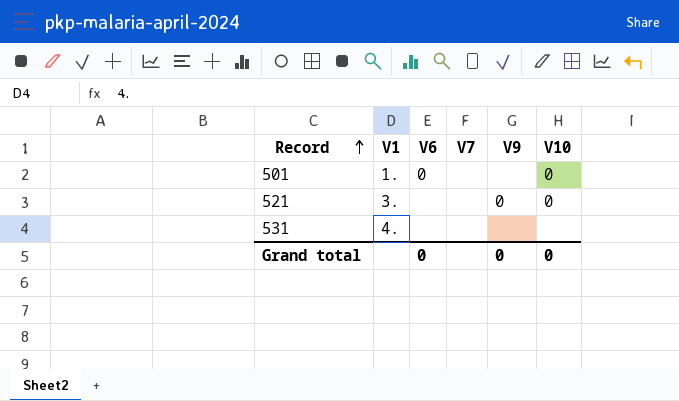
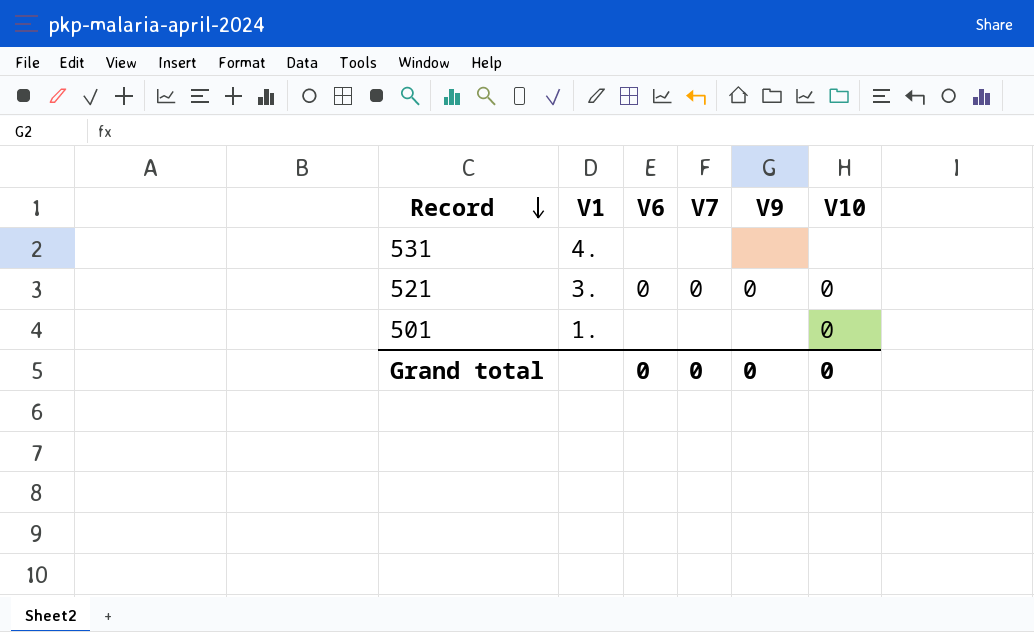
row order: Record ascending -> Record descending
521 | V6: none -> 0
521 | V7: none -> 0
501 | V6: 0 -> none
Grand total | V7: none -> 0

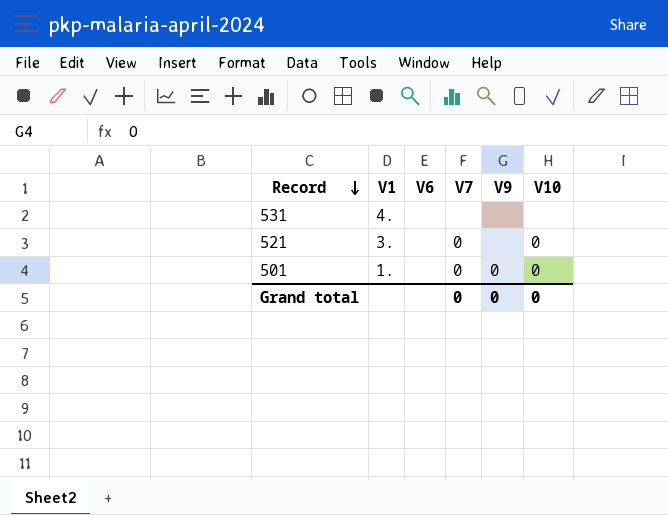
521 | V6: 0 -> none
521 | V9: 0 -> none
501 | V7: none -> 0
501 | V9: none -> 0
Grand total | V6: 0 -> none

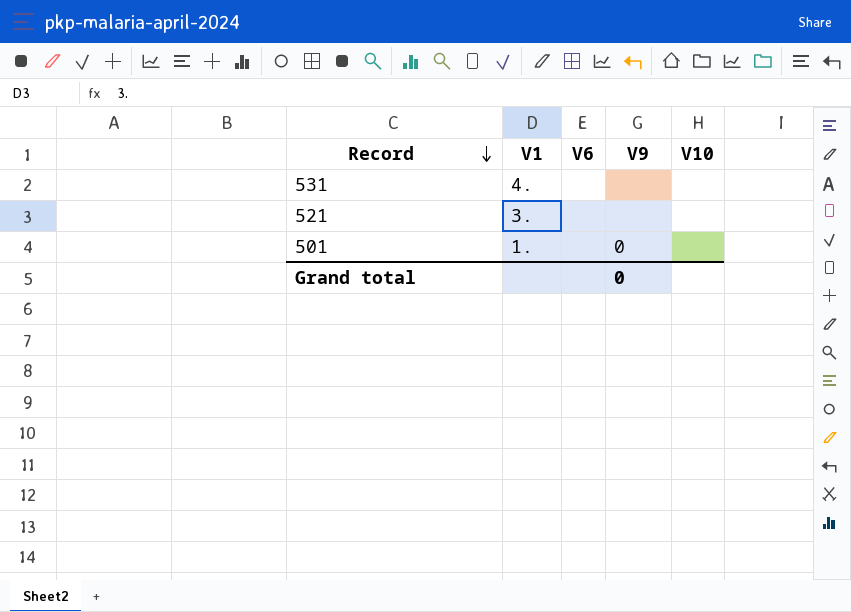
column V7 | position: 4 -> none
521 | V10: 0 -> none
501 | V10: 0 -> none
Grand total | V10: 0 -> none

